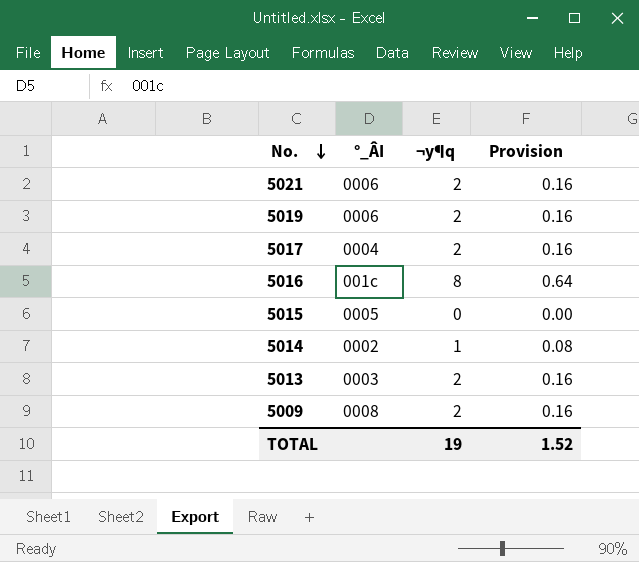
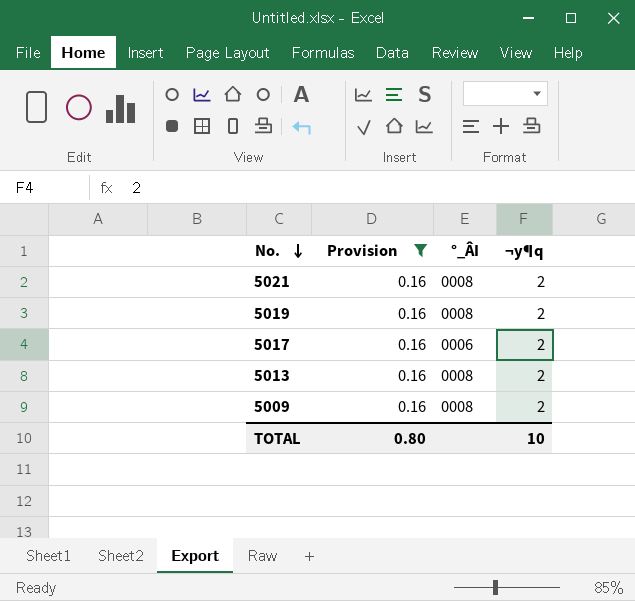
filter: none -> Provision = 0.16
column Provision | position: 4 -> 2
5021 | °_ÂI: 0006 -> 0008
5019 | °_ÂI: 0006 -> 0008
5017 | °_ÂI: 0004 -> 0006
5013 | °_ÂI: 0003 -> 0008
TOTAL | Provision: 1.52 -> 0.80
TOTAL | ¬y¶q: 19 -> 10

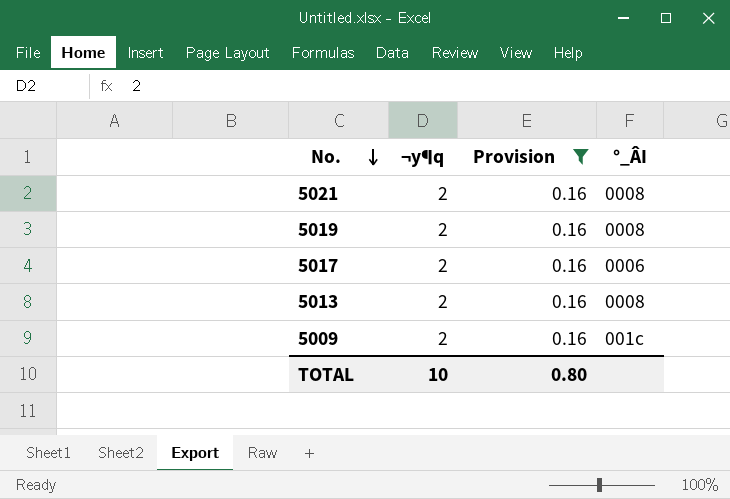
column ¬y¶q | position: 4 -> 2
5009 | °_ÂI: 0008 -> 001c

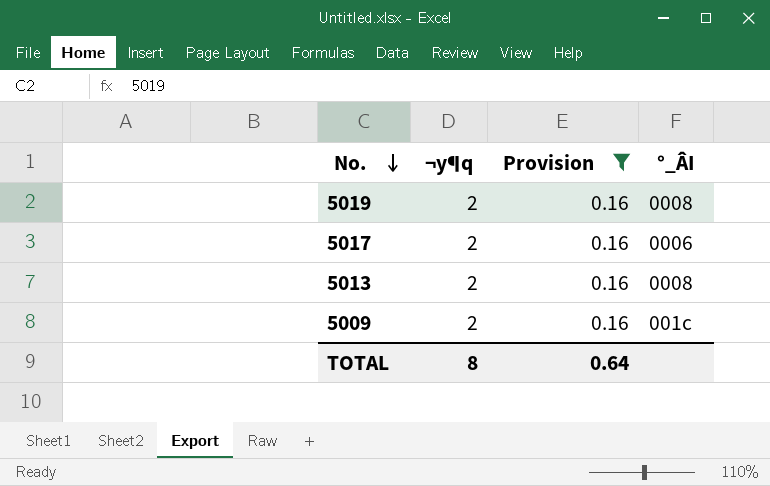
row 5021: 2 | 0.16 | 0008 -> none
TOTAL | ¬y¶q: 10 -> 8
TOTAL | Provision: 0.80 -> 0.64

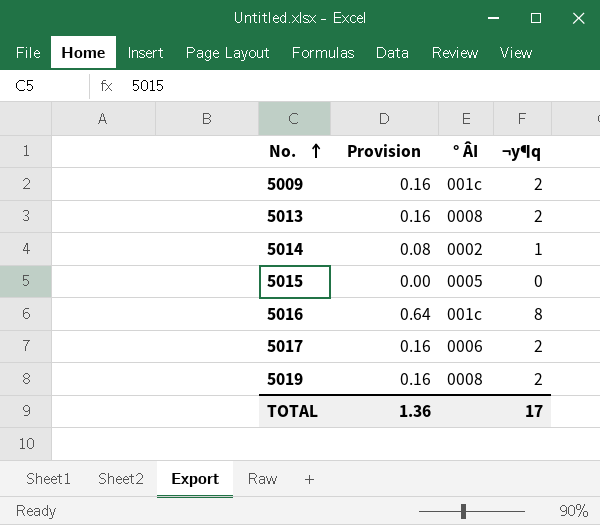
filter: Provision = 0.16 -> none
row order: No. descending -> No. ascending
column name: °_ÂI -> ° ÂI
column ¬y¶q | position: 2 -> 4
TOTAL | Provision: 0.64 -> 1.36
TOTAL | ¬y¶q: 8 -> 17

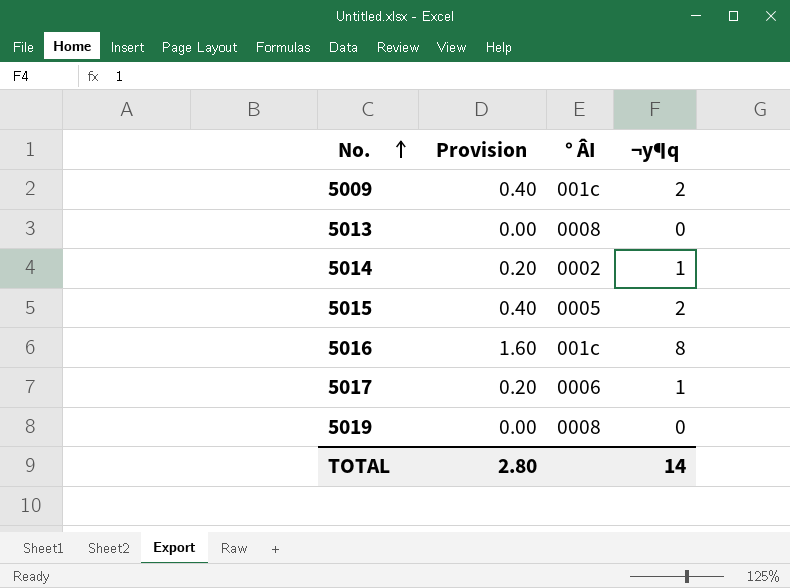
column Provision | formula: [¬y¶q] * 0.08 -> [¬y¶q] * 0.2
5013 | ¬y¶q: 2 -> 0
5015 | ¬y¶q: 0 -> 2
5017 | ¬y¶q: 2 -> 1
5019 | ¬y¶q: 2 -> 0
TOTAL | Provision: 1.36 -> 2.80
TOTAL | ¬y¶q: 17 -> 14

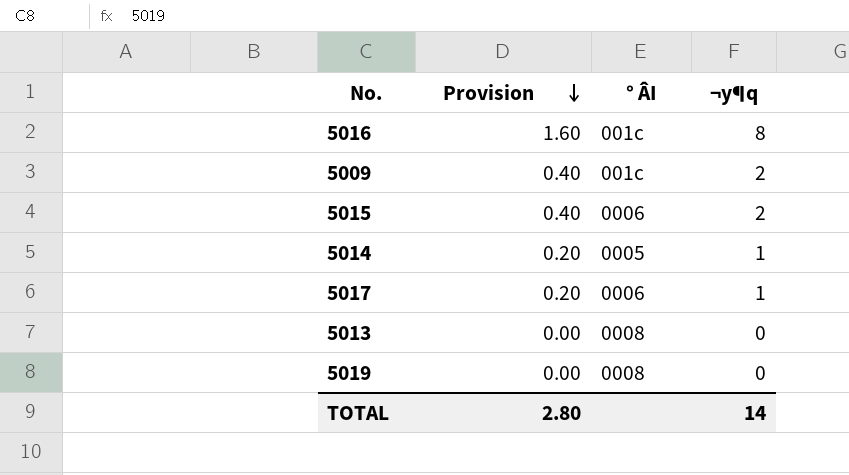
row order: No. ascending -> Provision descending
5015 | ° ÂI: 0005 -> 0006
5014 | ° ÂI: 0002 -> 0005

